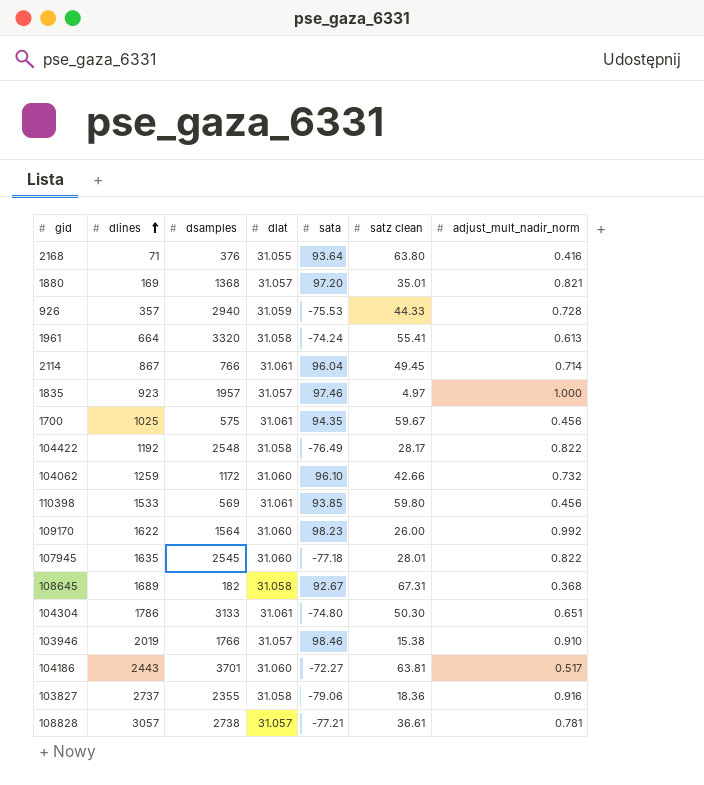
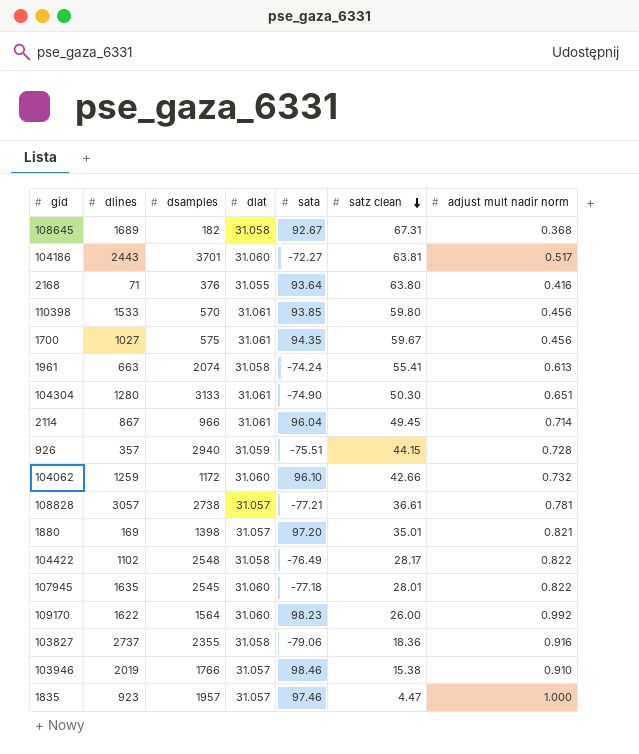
row order: dlines ascending -> satz clean descending
column name: adjust_mult_nadir_norm -> adjust mult nadir norm
110398 | dsamples: 569 -> 570
1700 | dlines: 1025 -> 1027
1961 | dlines: 664 -> 663
1961 | dsamples: 3320 -> 2074
104304 | dlines: 1786 -> 1280
104304 | sata: -74.80 -> -74.90
2114 | dsamples: 766 -> 966
926 | sata: -75.53 -> -75.51
926 | satz clean: 44.33 -> 44.15
1880 | dsamples: 1368 -> 1398
104422 | dlines: 1192 -> 1102
1835 | satz clean: 4.97 -> 4.47

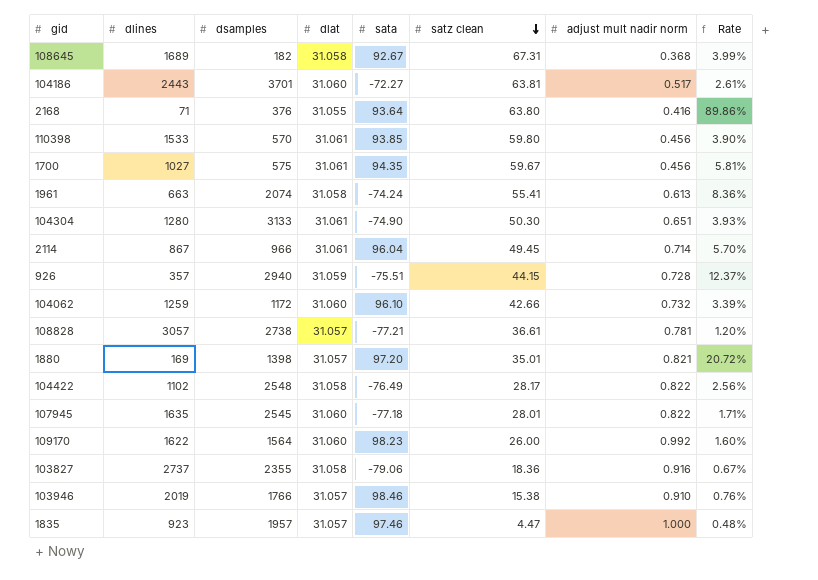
column Rate | formula: none -> [satz clean] / [dlines]

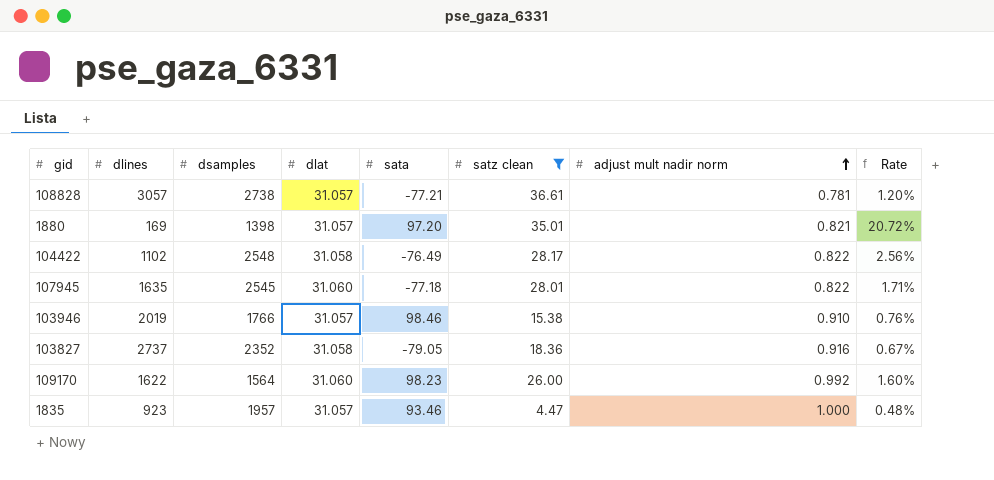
filter: none -> satz clean <= 36.61
row order: satz clean descending -> adjust mult nadir norm ascending
103827 | dsamples: 2355 -> 2352
103827 | sata: -79.06 -> -79.05
1835 | sata: 97.46 -> 93.46

